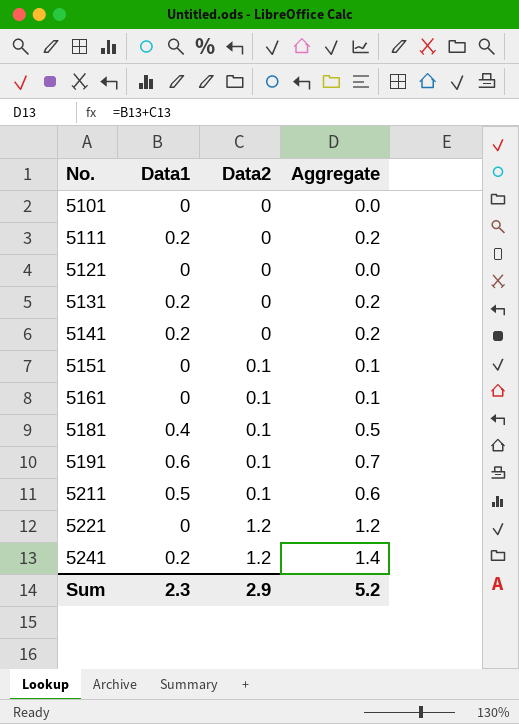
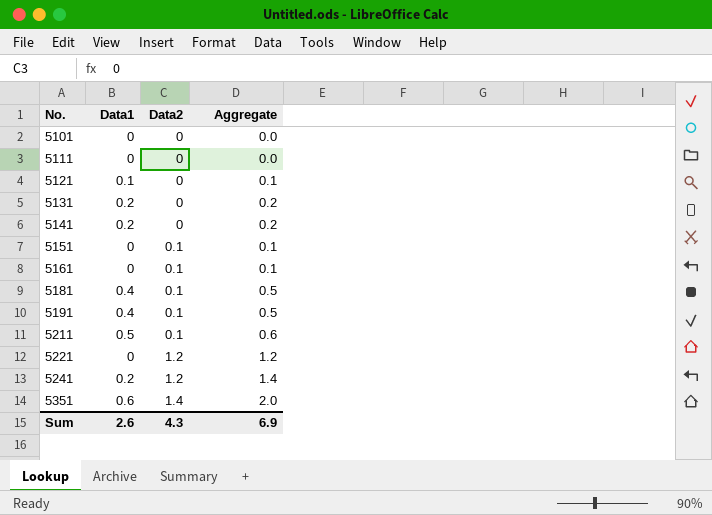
5111 | Data1: 0.2 -> 0
5111 | Aggregate: 0.2 -> 0.0
5121 | Data1: 0 -> 0.1
5121 | Aggregate: 0.0 -> 0.1
5191 | Data1: 0.6 -> 0.4
5191 | Aggregate: 0.7 -> 0.5
row 5351: none -> 0.6 | 1.4 | 2.0
Sum | Data1: 2.3 -> 2.6
Sum | Data2: 2.9 -> 4.3
Sum | Aggregate: 5.2 -> 6.9

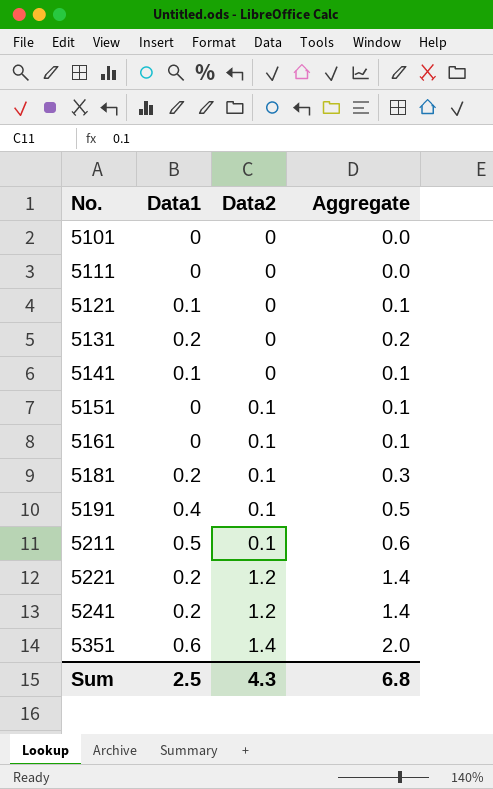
5141 | Data1: 0.2 -> 0.1
5141 | Aggregate: 0.2 -> 0.1
5181 | Data1: 0.4 -> 0.2
5181 | Aggregate: 0.5 -> 0.3
5221 | Data1: 0 -> 0.2
5221 | Aggregate: 1.2 -> 1.4
Sum | Data1: 2.6 -> 2.5
Sum | Aggregate: 6.9 -> 6.8

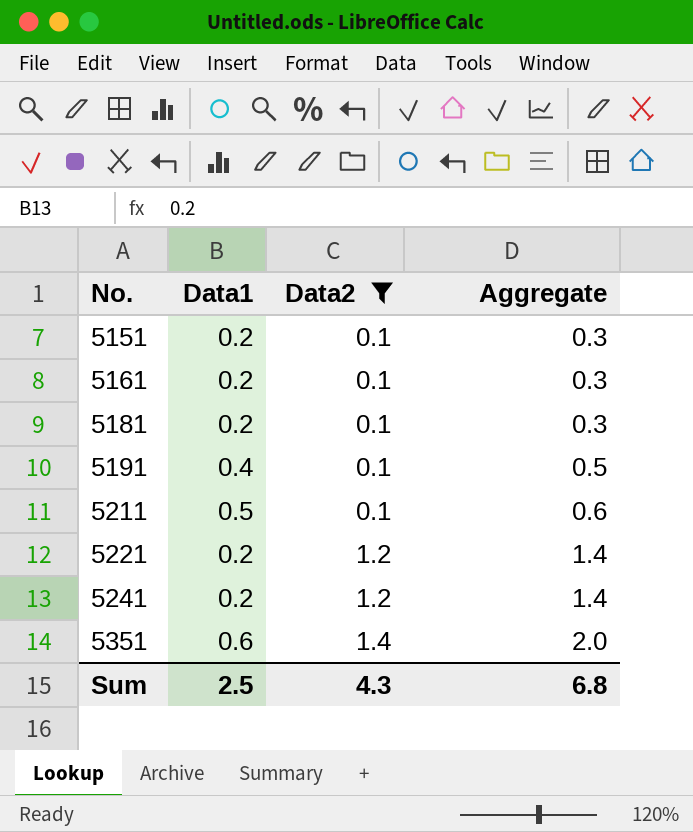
filter: none -> Data2 != 0
5151 | Data1: 0 -> 0.2
5151 | Aggregate: 0.1 -> 0.3
5161 | Data1: 0 -> 0.2
5161 | Aggregate: 0.1 -> 0.3

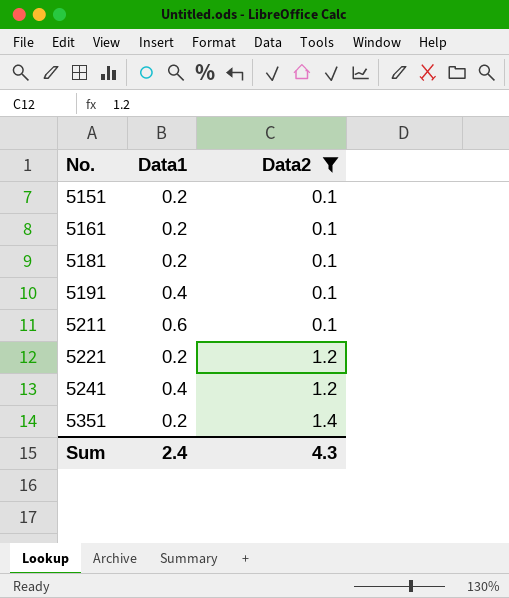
column Aggregate | formula: [Data1] + [Data2] -> none
5211 | Data1: 0.5 -> 0.6
5241 | Data1: 0.2 -> 0.4
5351 | Data1: 0.6 -> 0.2
Sum | Data1: 2.5 -> 2.4

